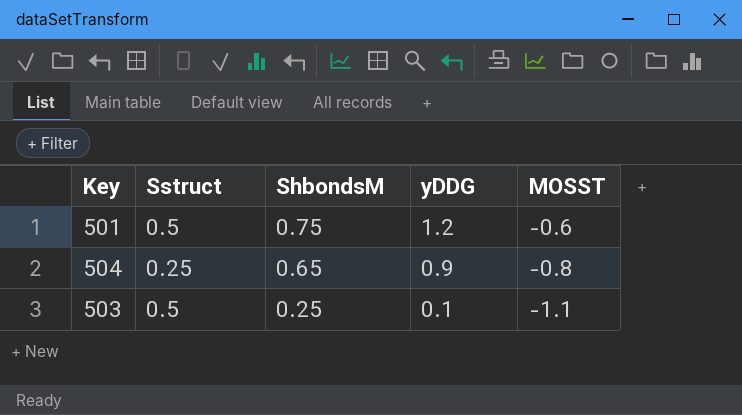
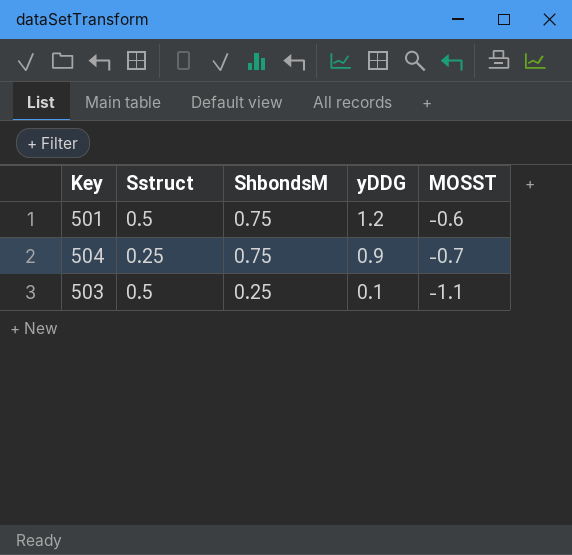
504 | ShbondsM: 0.65 -> 0.75
504 | MOSST: -0.8 -> -0.7

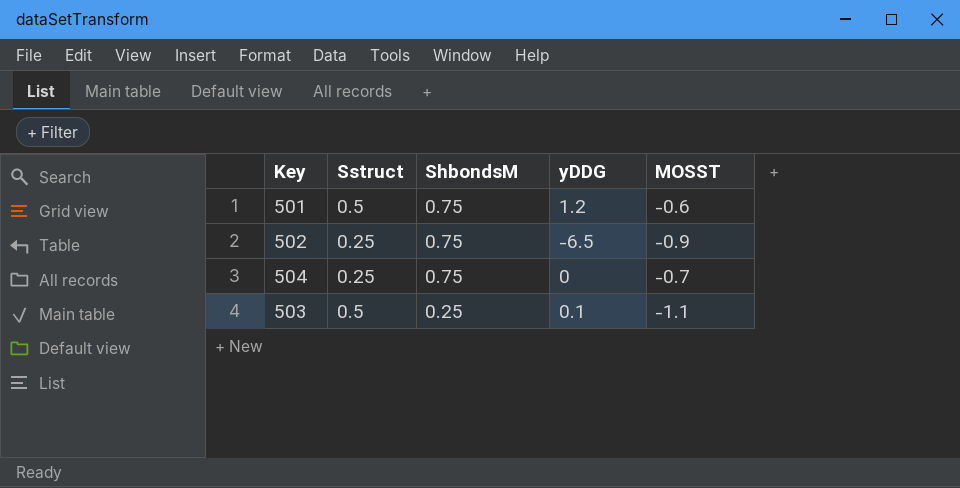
row 502: none -> 0.25 | 0.75 | -6.5 | -0.9
504 | yDDG: 0.9 -> 0

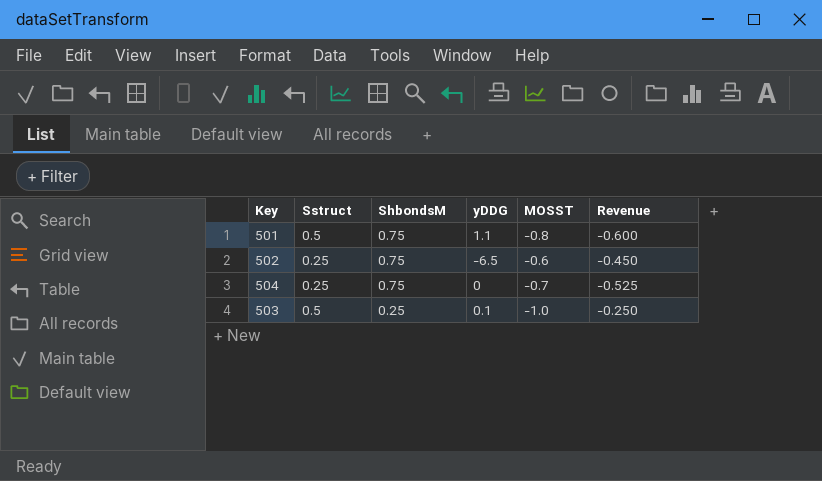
column Revenue | formula: none -> [ShbondsM] * [MOSST]
501 | yDDG: 1.2 -> 1.1
501 | MOSST: -0.6 -> -0.8
502 | MOSST: -0.9 -> -0.6
503 | MOSST: -1.1 -> -1.0

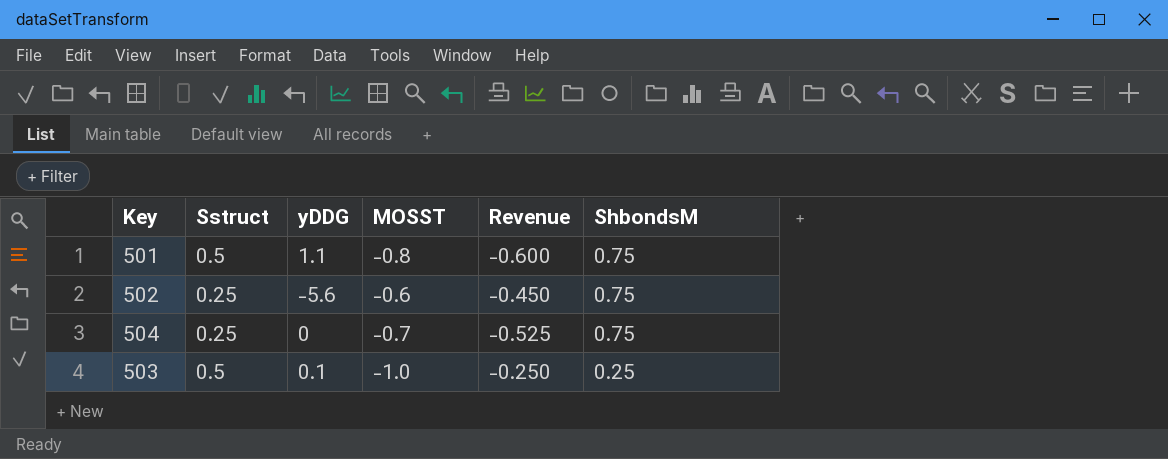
column ShbondsM | position: 3 -> 6
502 | yDDG: -6.5 -> -5.6

